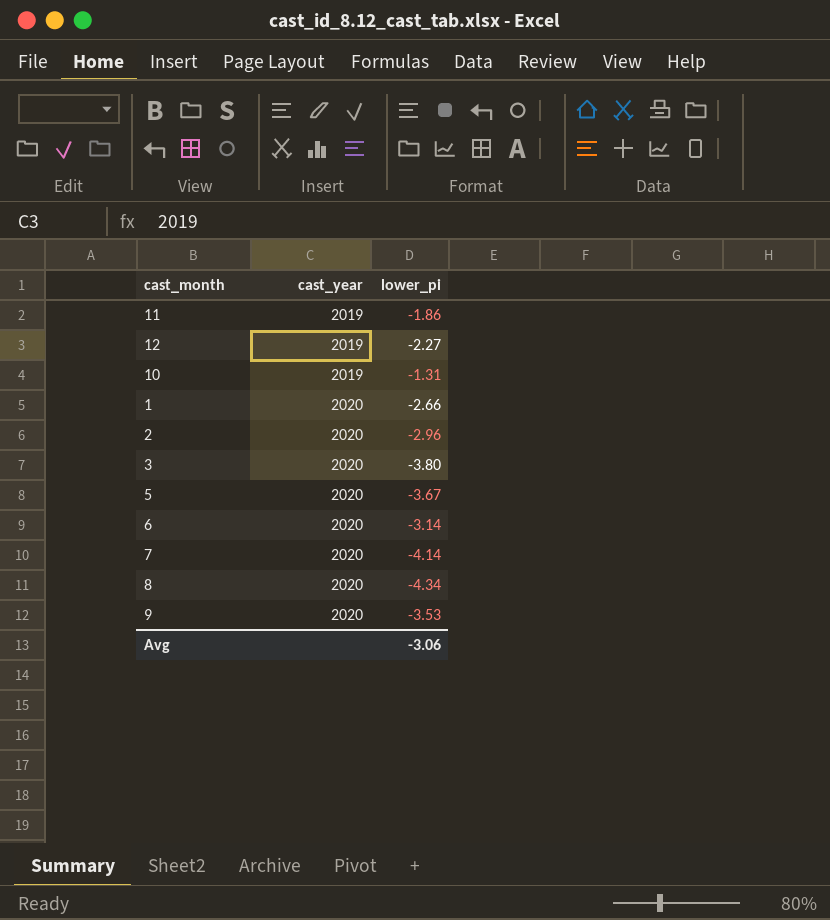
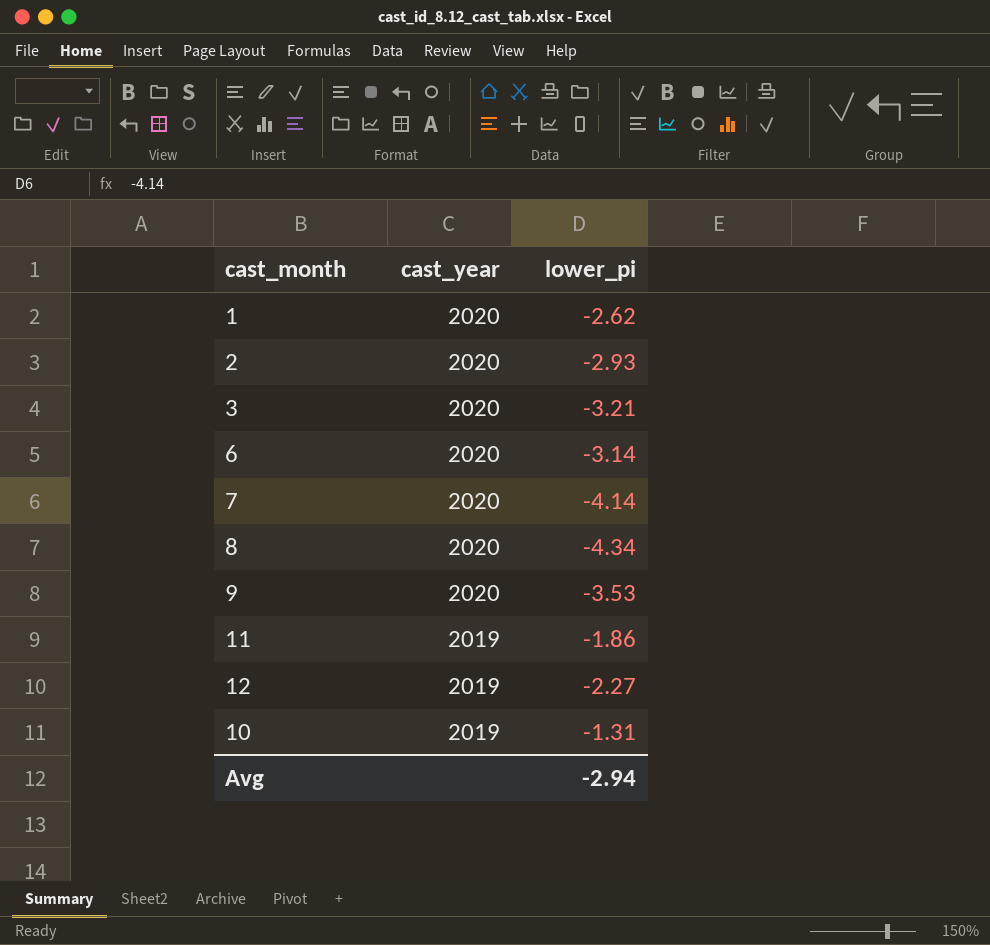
row order: cast_year ascending -> cast_year descending
row 5: 2020 | -3.67 -> none
1 | lower_pi: -2.66 -> -2.62
2 | lower_pi: -2.96 -> -2.93
3 | lower_pi: -3.80 -> -3.21
Avg | lower_pi: -3.06 -> -2.94

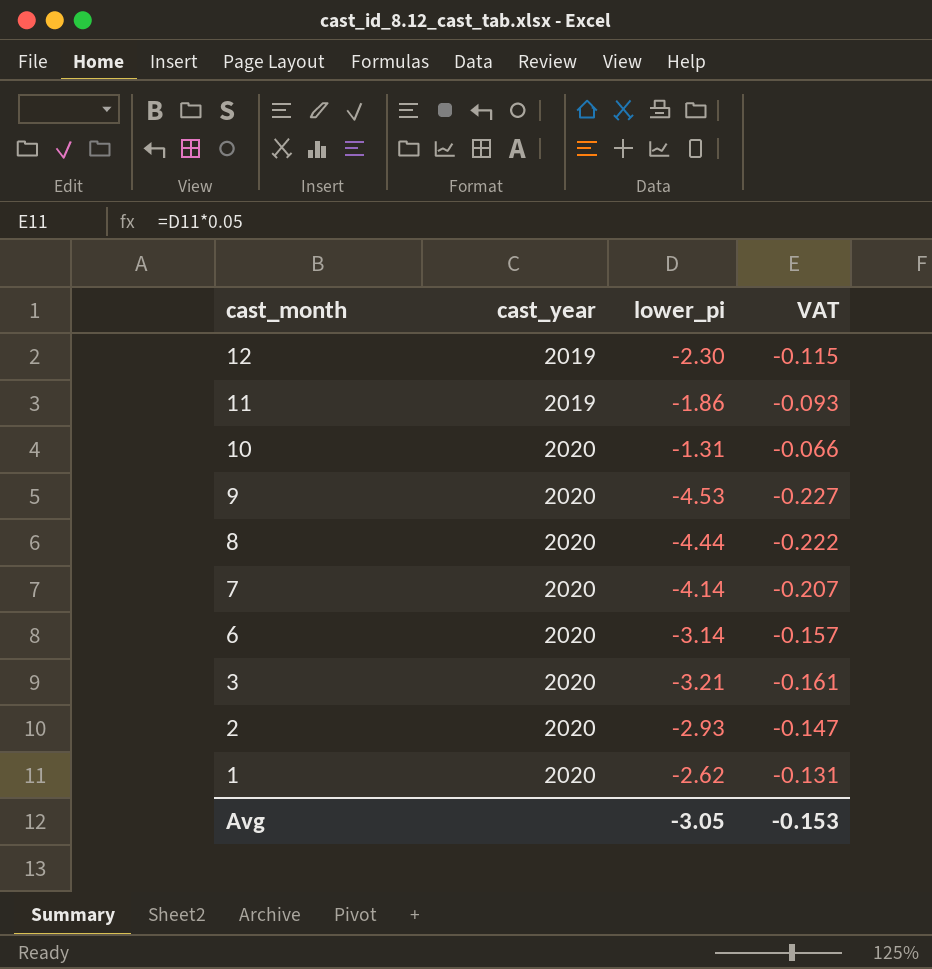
row order: cast_year descending -> cast_month descending
column VAT | formula: none -> [lower_pi] * 0.05
12 | lower_pi: -2.27 -> -2.30
10 | cast_year: 2019 -> 2020
9 | lower_pi: -3.53 -> -4.53
8 | lower_pi: -4.34 -> -4.44
Avg | lower_pi: -2.94 -> -3.05

